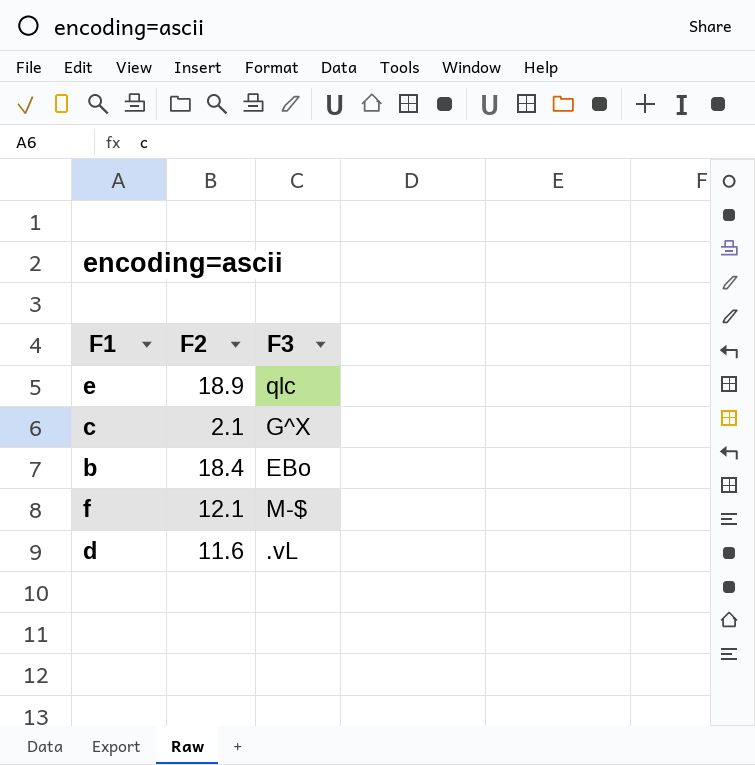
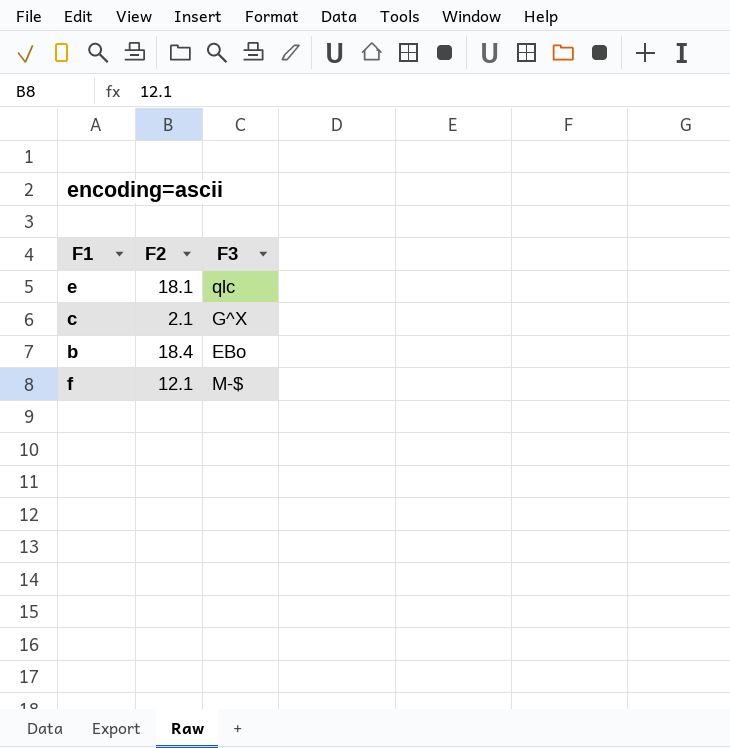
row d: 11.6 | .vL -> none
e | F2: 18.9 -> 18.1

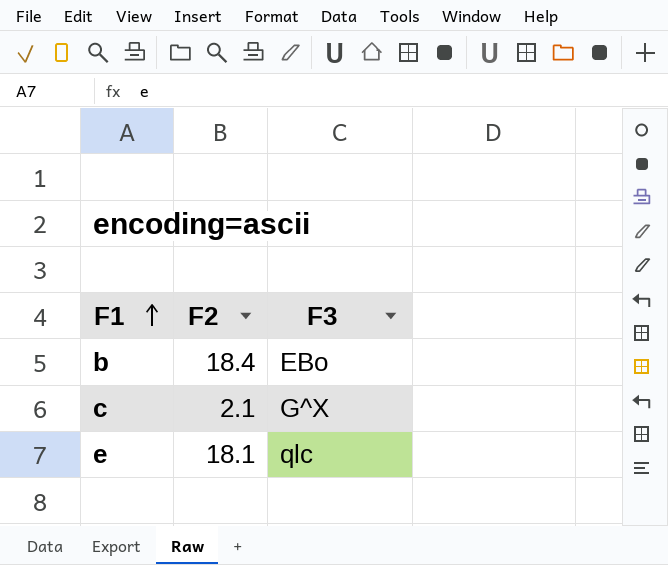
row order: none -> F1 ascending
row f: 12.1 | M-$ -> none

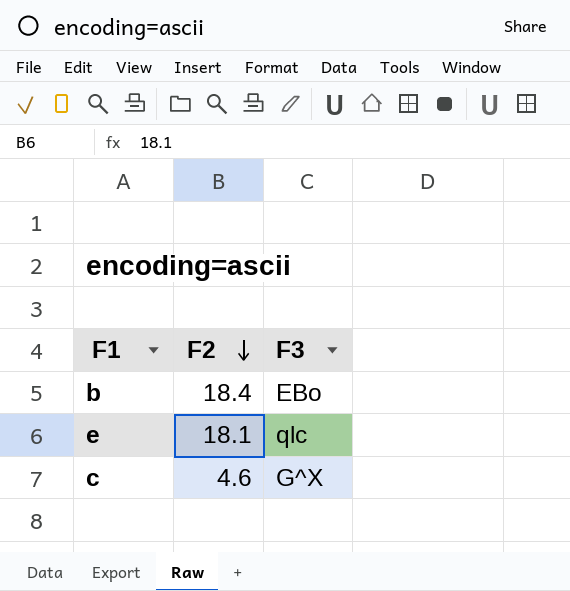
row order: F1 ascending -> F2 descending
c | F2: 2.1 -> 4.6

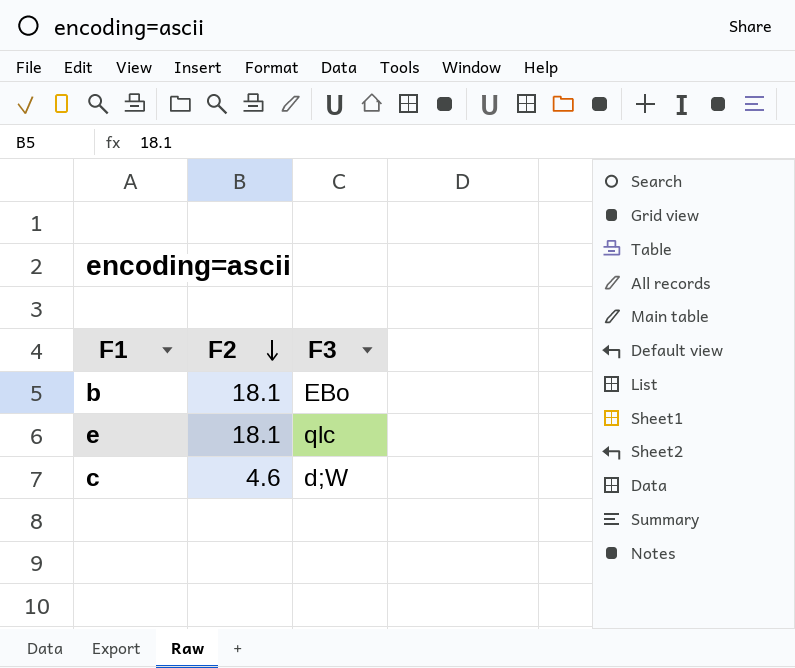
b | F2: 18.4 -> 18.1
c | F3: G^X -> d;W

